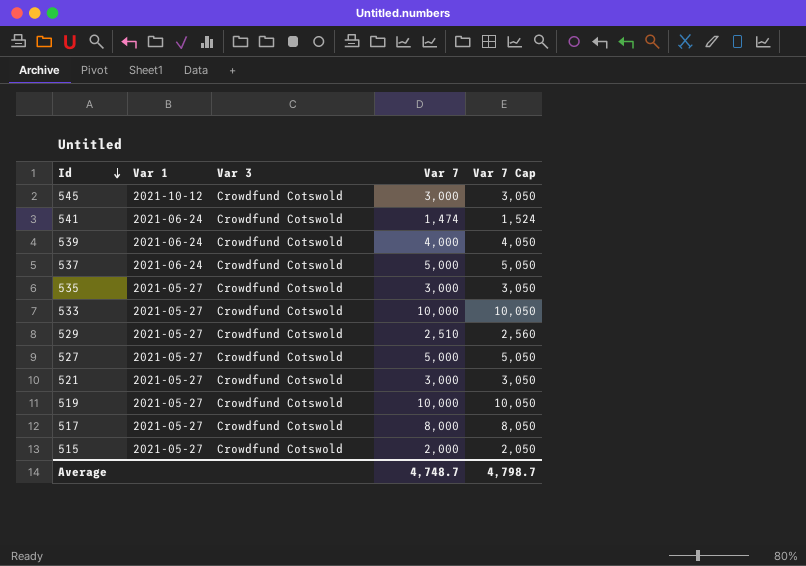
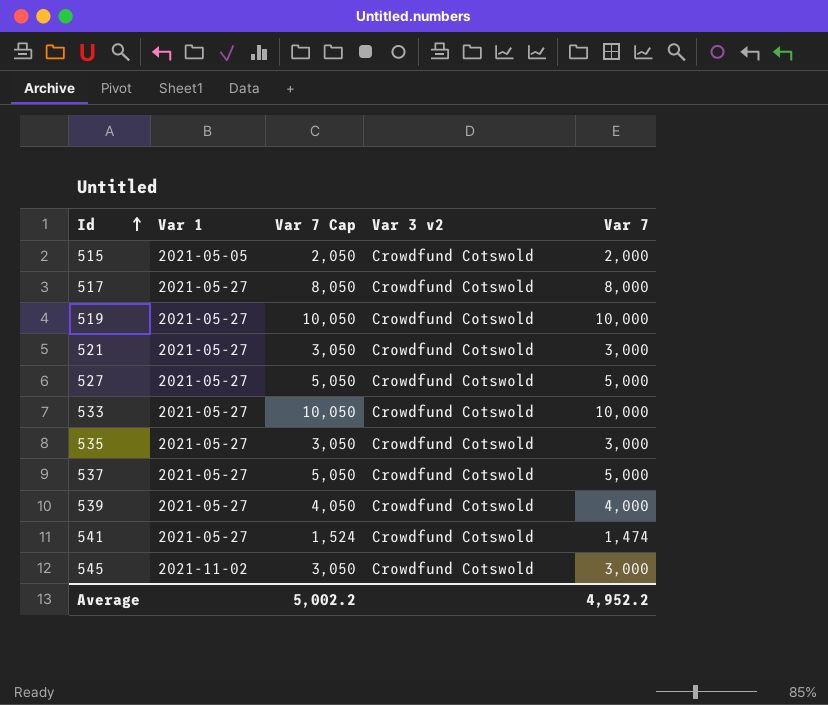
row order: Id descending -> Id ascending
column Var 7 Cap | position: 5 -> 3
column name: Var 3 -> Var 3 v2
row 529: 2021-05-27 | Crowdfund Cotswold | 2,510 | 2,560 -> none
515 | Var 1: 2021-05-27 -> 2021-05-05
537 | Var 1: 2021-06-24 -> 2021-05-27
539 | Var 1: 2021-06-24 -> 2021-05-27
541 | Var 1: 2021-06-24 -> 2021-05-27
545 | Var 1: 2021-10-12 -> 2021-11-02
Average | Var 7 Cap: 4,798.7 -> 5,002.2
Average | Var 7: 4,748.7 -> 4,952.2

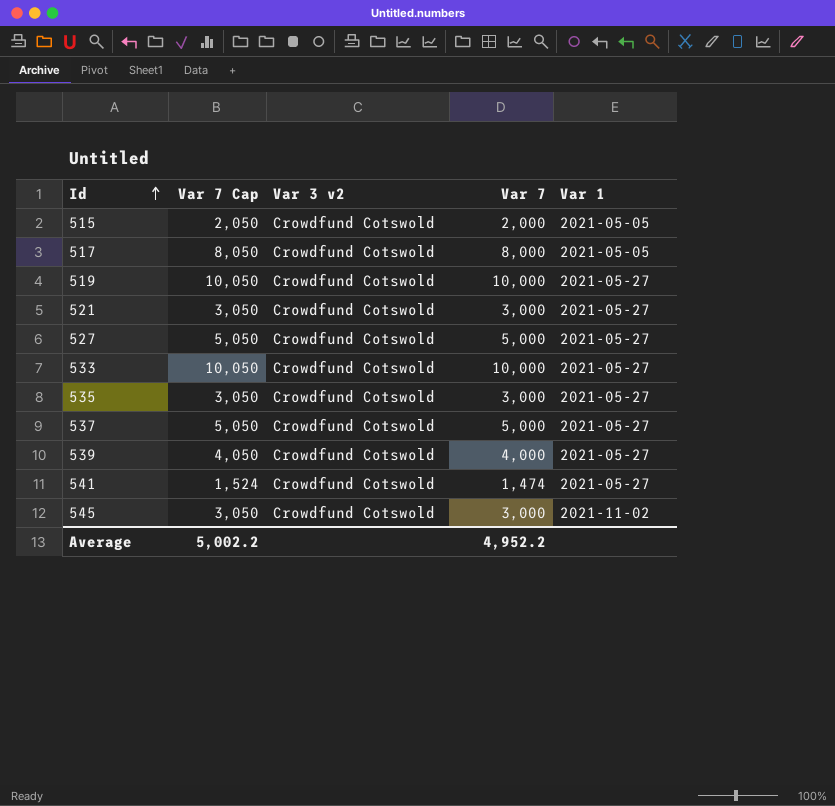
column Var 1 | position: 2 -> 5
517 | Var 1: 2021-05-27 -> 2021-05-05

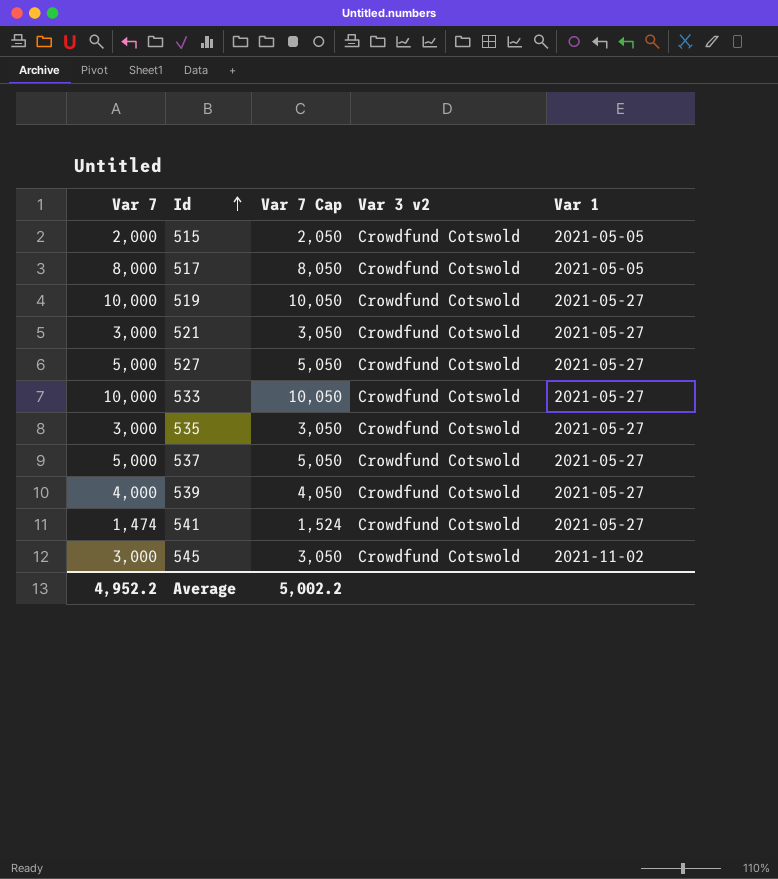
column Var 7 | position: 4 -> 1

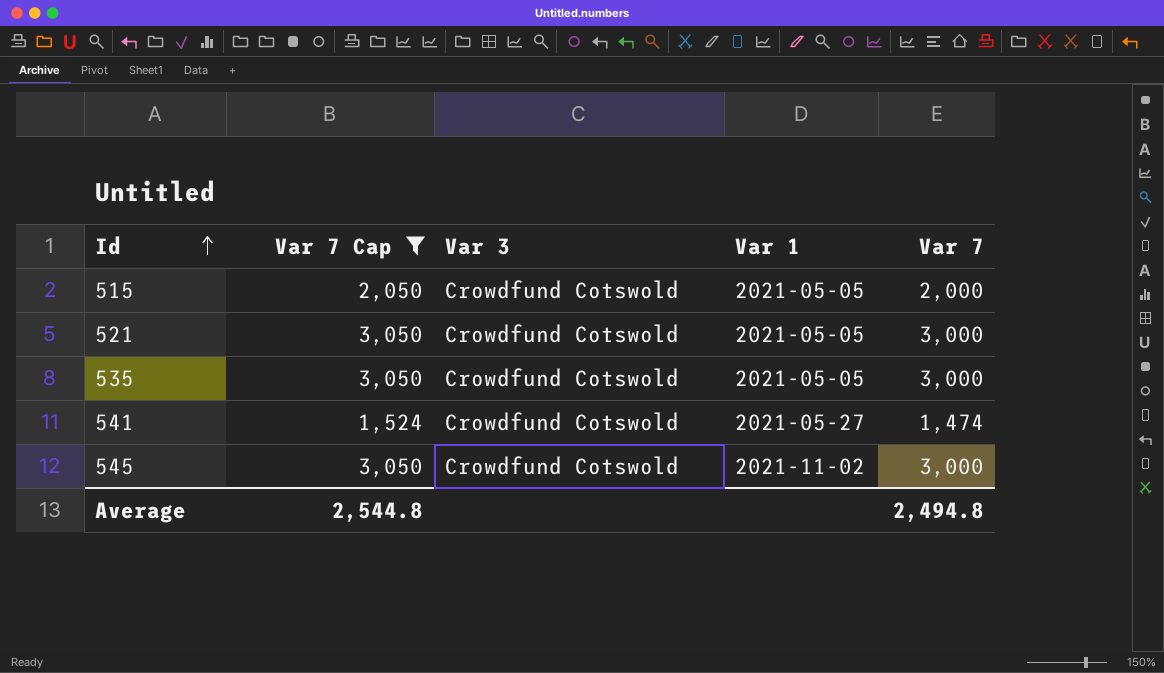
filter: none -> Var 7 Cap <= 3,050
column name: Var 3 v2 -> Var 3
column Var 7 | position: 1 -> 5
521 | Var 1: 2021-05-27 -> 2021-05-05
535 | Var 1: 2021-05-27 -> 2021-05-05
Average | Var 7 Cap: 5,002.2 -> 2,544.8
Average | Var 7: 4,952.2 -> 2,494.8

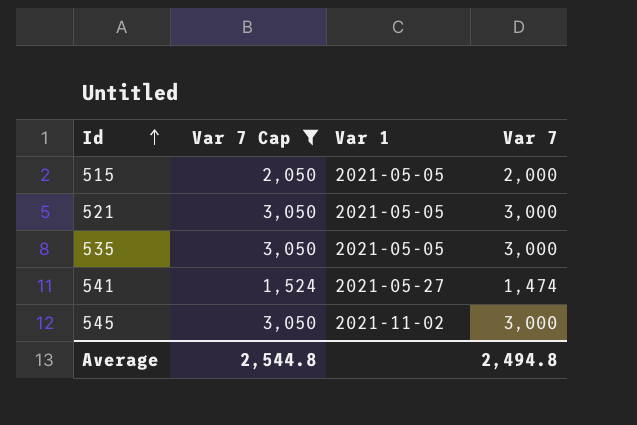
column Var 3 | position: 3 -> none

